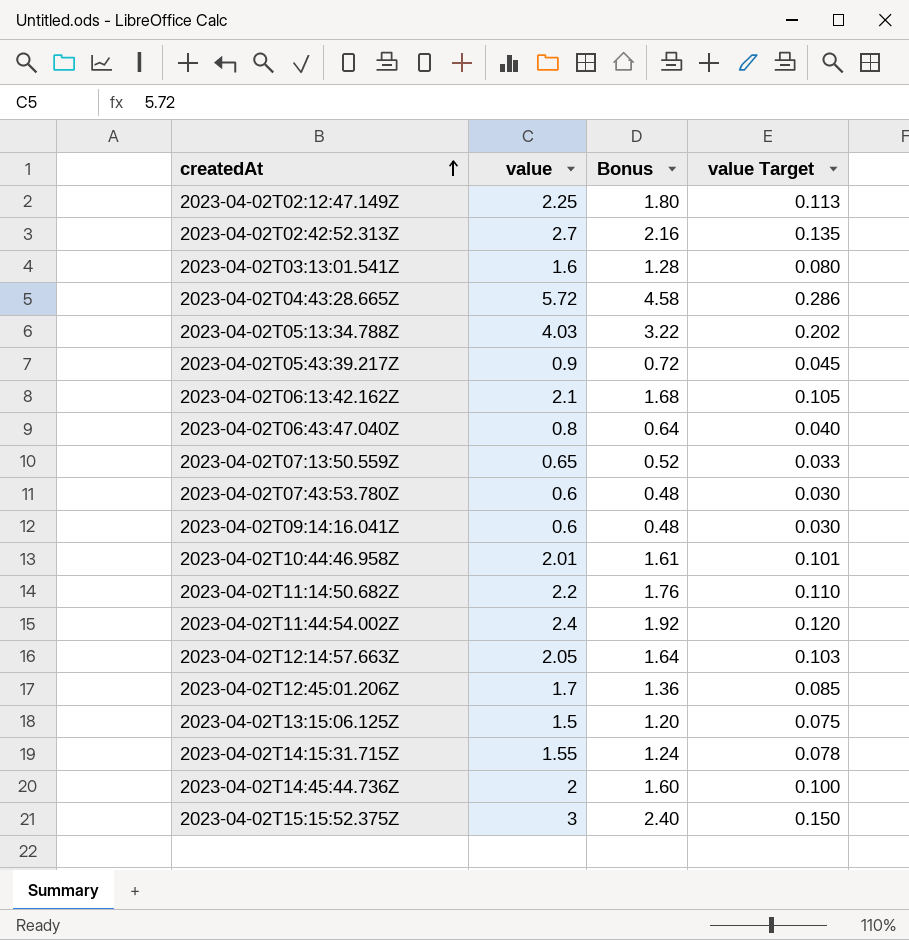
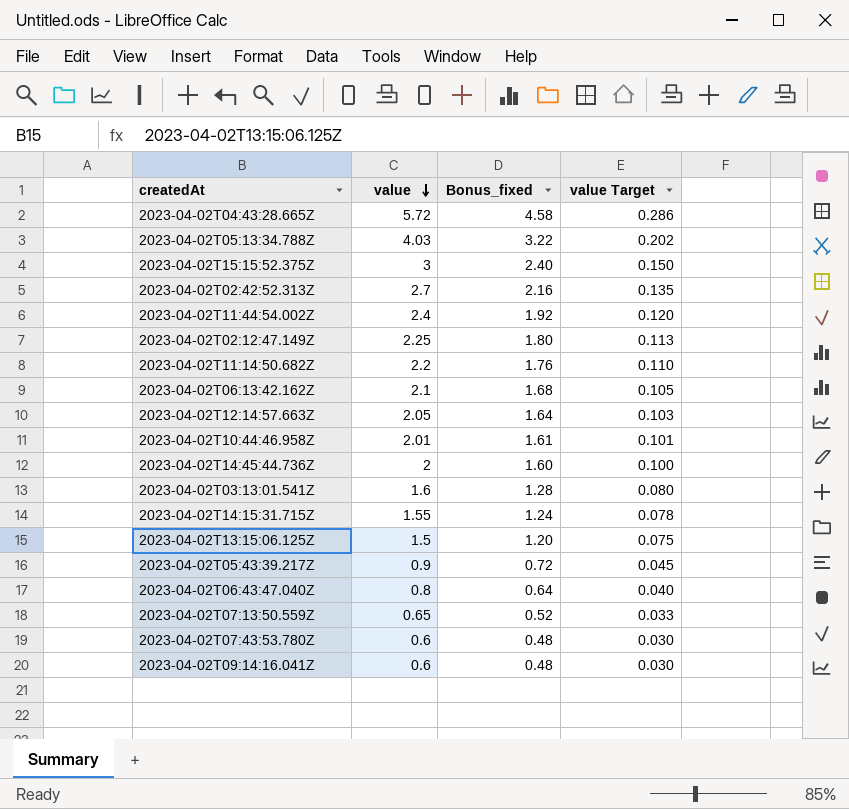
row order: createdAt ascending -> value descending
column name: Bonus -> Bonus_fixed
row 2023-04-02T12:45:01.206Z: 1.7 | 1.36 | 0.085 -> none

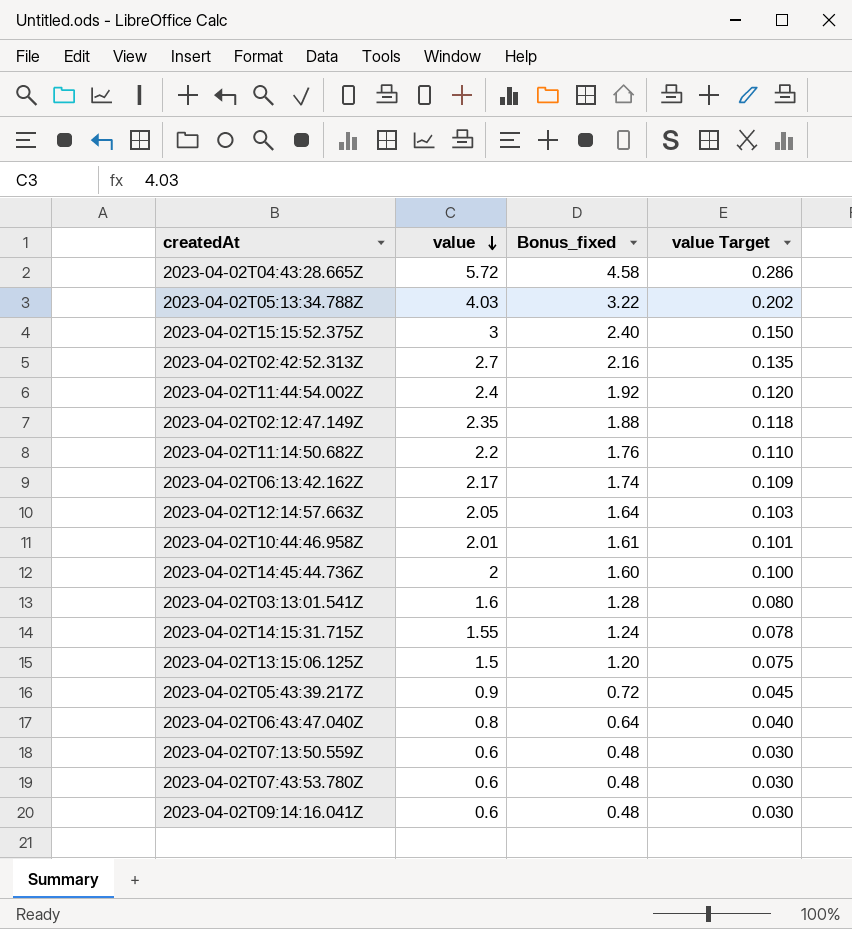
2023-04-02T02:12:47.149Z | value: 2.25 -> 2.35
2023-04-02T02:12:47.149Z | Bonus_fixed: 1.80 -> 1.88
2023-04-02T02:12:47.149Z | value Target: 0.113 -> 0.118
2023-04-02T06:13:42.162Z | value: 2.1 -> 2.17
2023-04-02T06:13:42.162Z | Bonus_fixed: 1.68 -> 1.74
2023-04-02T06:13:42.162Z | value Target: 0.105 -> 0.109
2023-04-02T07:13:50.559Z | value: 0.65 -> 0.6
2023-04-02T07:13:50.559Z | Bonus_fixed: 0.52 -> 0.48
2023-04-02T07:13:50.559Z | value Target: 0.033 -> 0.030

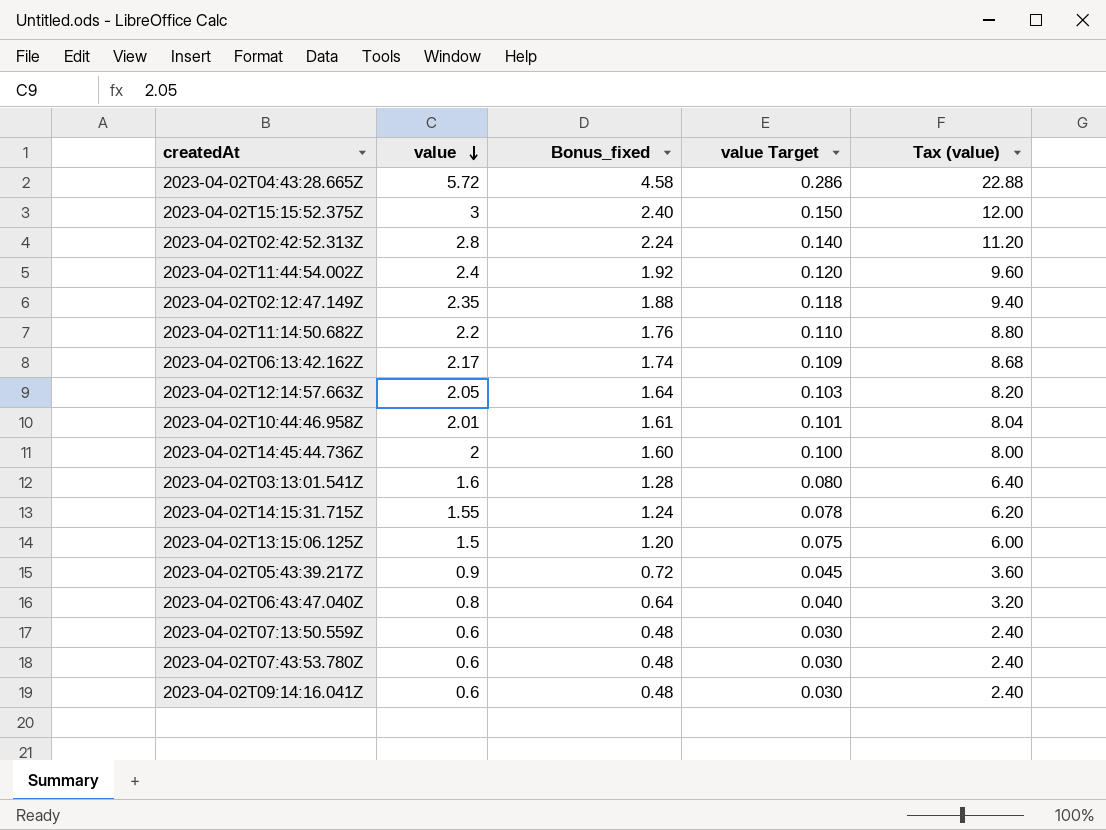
column Tax (value) | formula: none -> [value] * 4
row 2023-04-02T05:13:34.788Z: 4.03 | 3.22 | 0.202 -> none
2023-04-02T02:42:52.313Z | value: 2.7 -> 2.8
2023-04-02T02:42:52.313Z | Bonus_fixed: 2.16 -> 2.24
2023-04-02T02:42:52.313Z | value Target: 0.135 -> 0.140

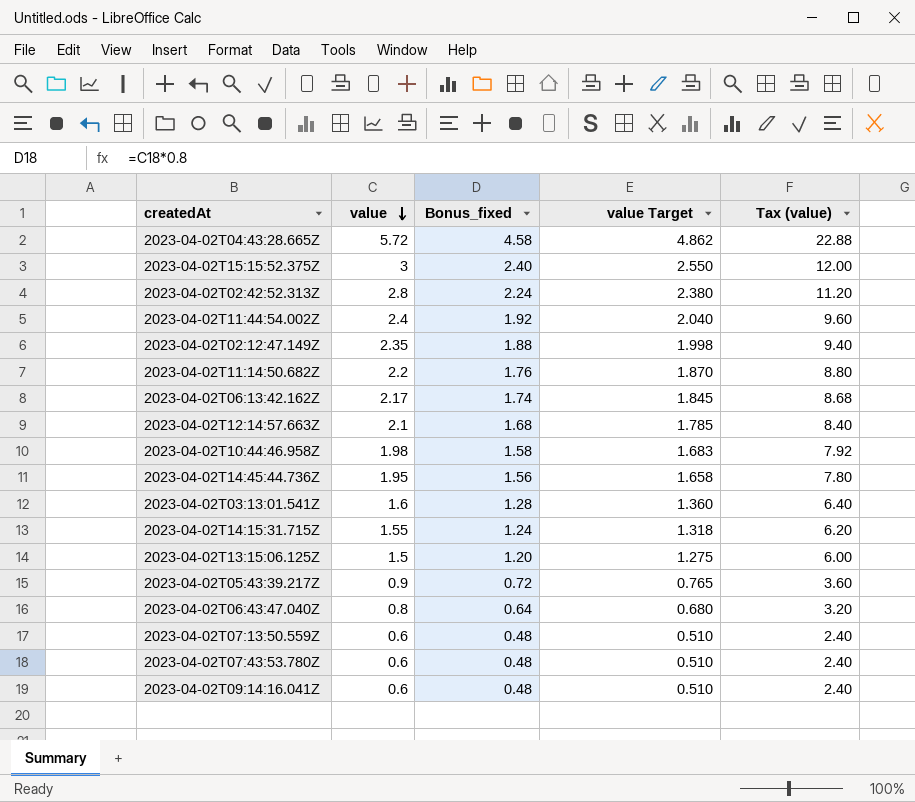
column value Target | formula: [value] * 0.05 -> [value] * 0.85
2023-04-02T12:14:57.663Z | value: 2.05 -> 2.1
2023-04-02T12:14:57.663Z | Bonus_fixed: 1.64 -> 1.68
2023-04-02T12:14:57.663Z | Tax (value): 8.20 -> 8.40
2023-04-02T10:44:46.958Z | value: 2.01 -> 1.98
2023-04-02T10:44:46.958Z | Bonus_fixed: 1.61 -> 1.58
2023-04-02T10:44:46.958Z | Tax (value): 8.04 -> 7.92
2023-04-02T14:45:44.736Z | value: 2 -> 1.95
2023-04-02T14:45:44.736Z | Bonus_fixed: 1.60 -> 1.56
2023-04-02T14:45:44.736Z | Tax (value): 8.00 -> 7.80

